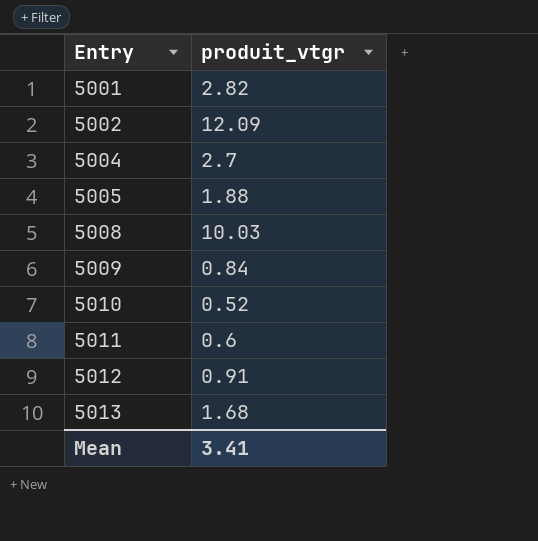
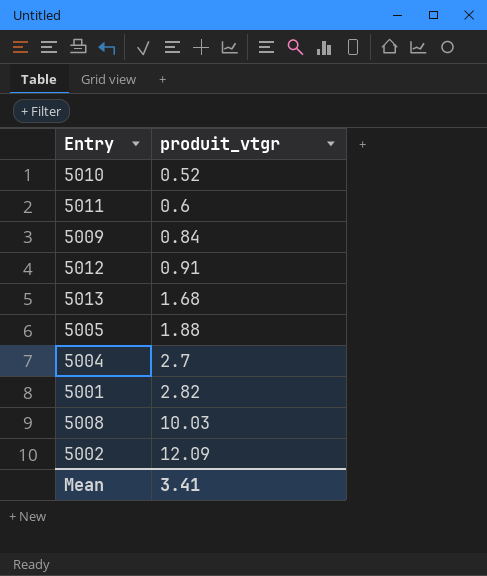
row order: Entry ascending -> produit_vtgr ascending

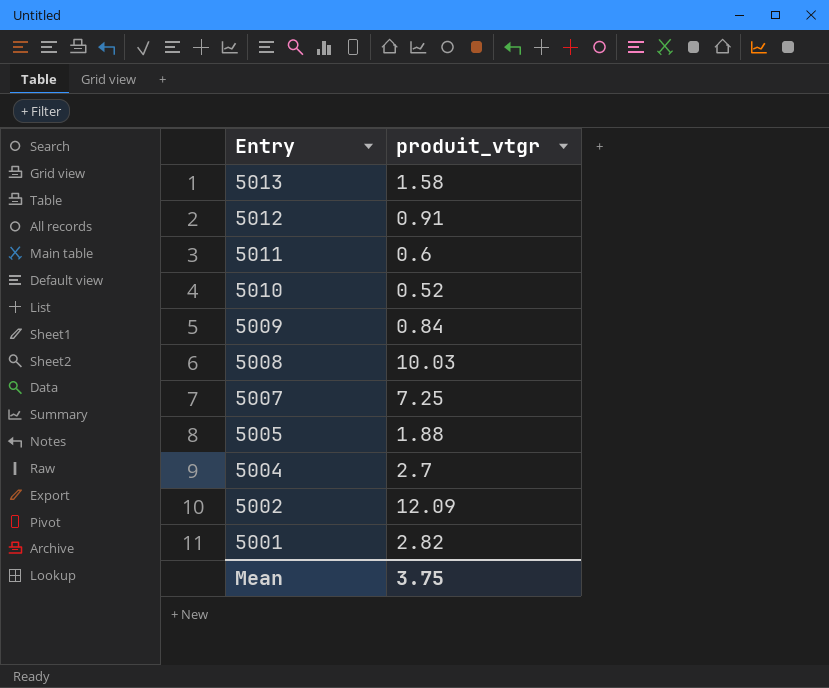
row order: produit_vtgr ascending -> Entry descending
5013 | produit_vtgr: 1.68 -> 1.58
row 5007: none -> 7.25
Mean | produit_vtgr: 3.41 -> 3.75

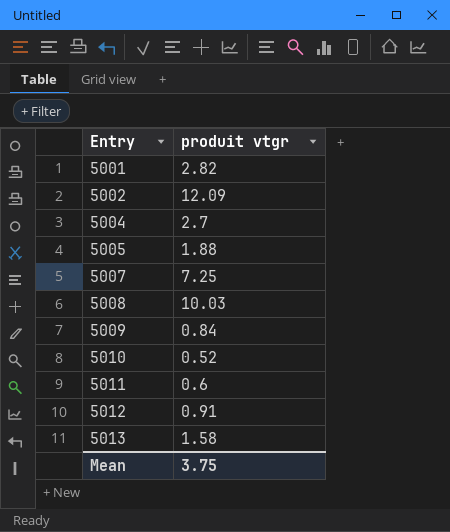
row order: Entry descending -> Entry ascending
column name: produit_vtgr -> produit vtgr

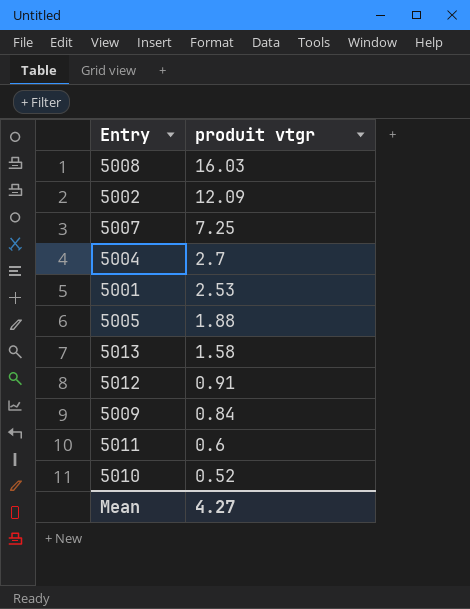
row order: Entry ascending -> produit vtgr descending
5008 | produit vtgr: 10.03 -> 16.03
5001 | produit vtgr: 2.82 -> 2.53
Mean | produit vtgr: 3.75 -> 4.27

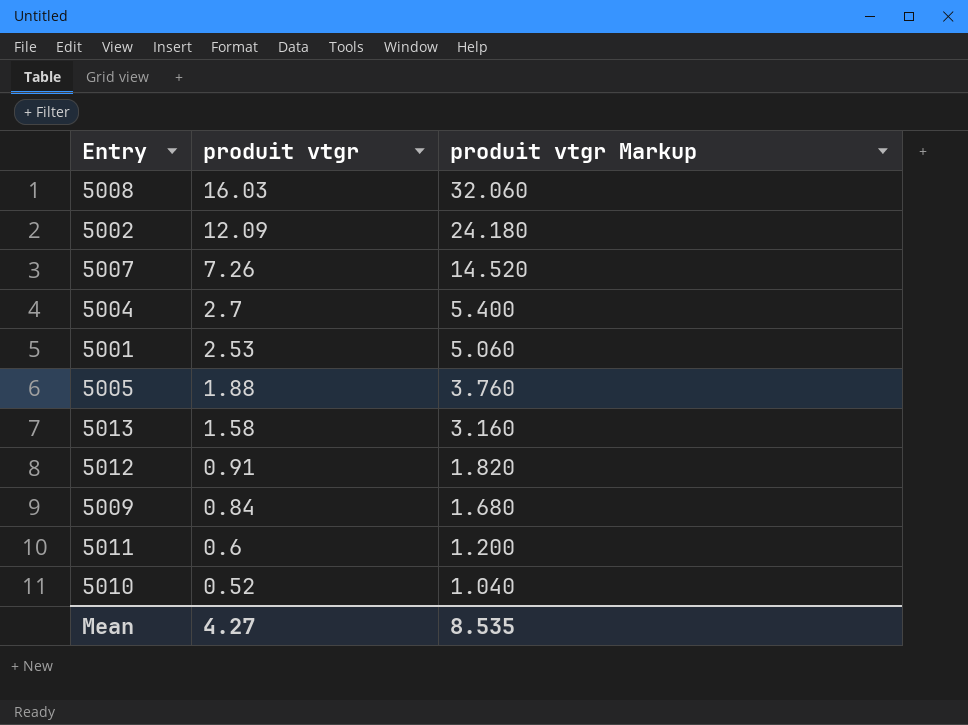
column produit vtgr Markup | formula: none -> [produit vtgr] * 2
5007 | produit vtgr: 7.25 -> 7.26

